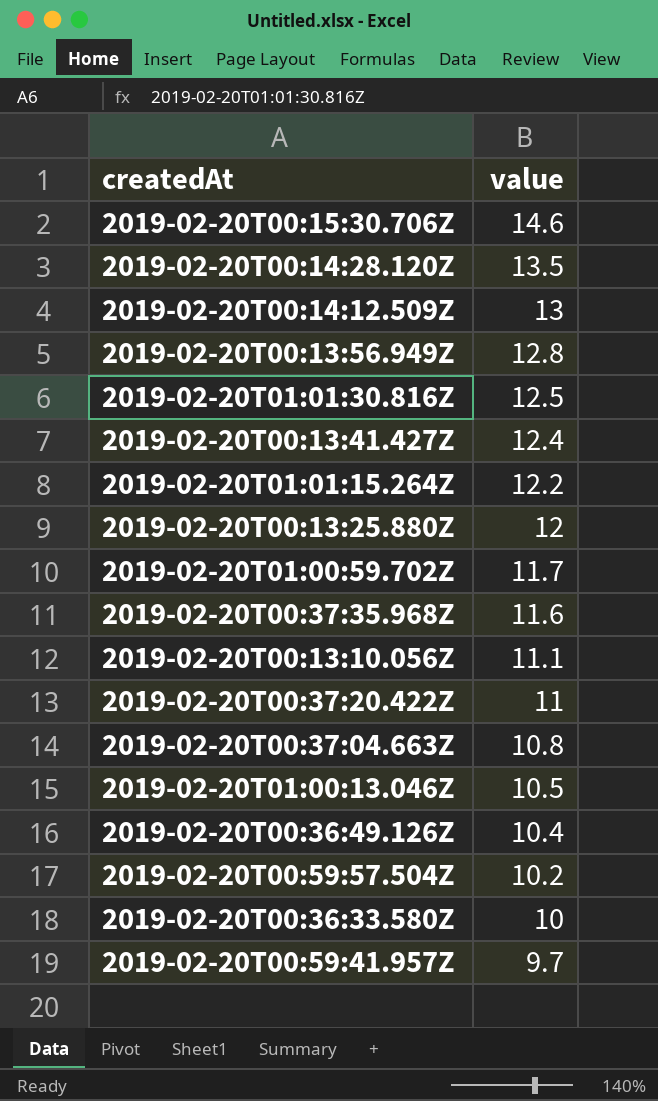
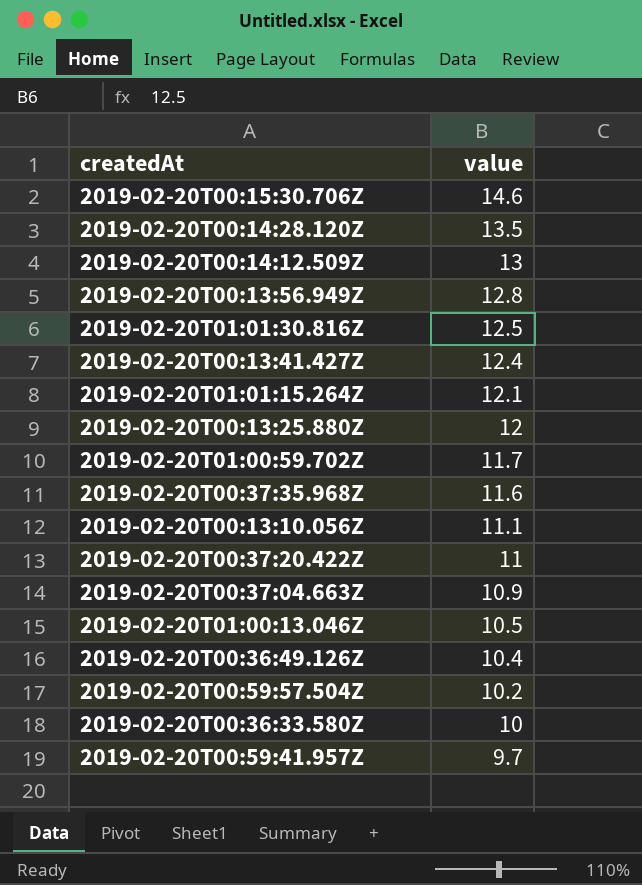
2019-02-20T01:01:15.264Z | value: 12.2 -> 12.1
2019-02-20T00:37:04.663Z | value: 10.8 -> 10.9

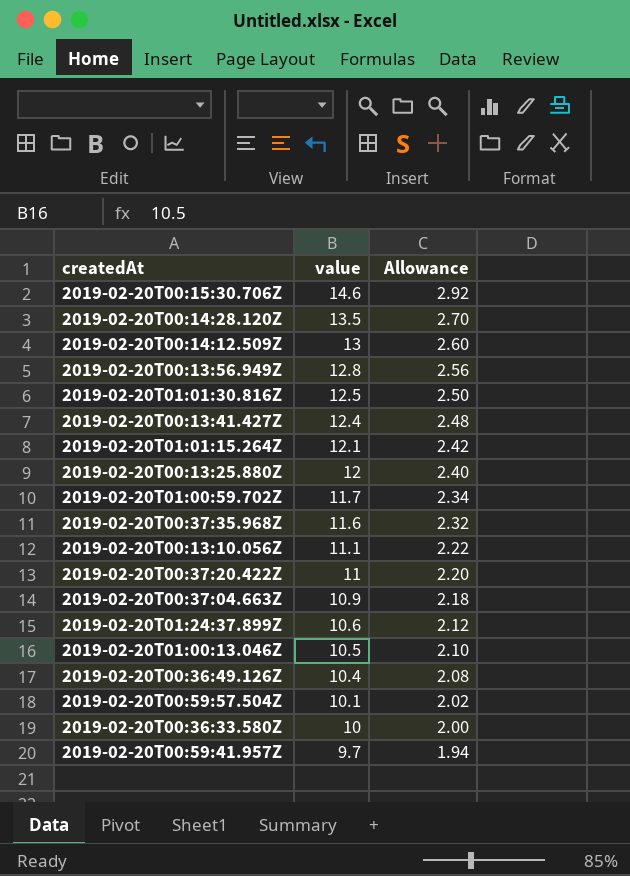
column Allowance | formula: none -> [value] * 0.2
row 2019-02-20T01:24:37.899Z: none -> 10.6 | 2.12
2019-02-20T00:59:57.504Z | value: 10.2 -> 10.1

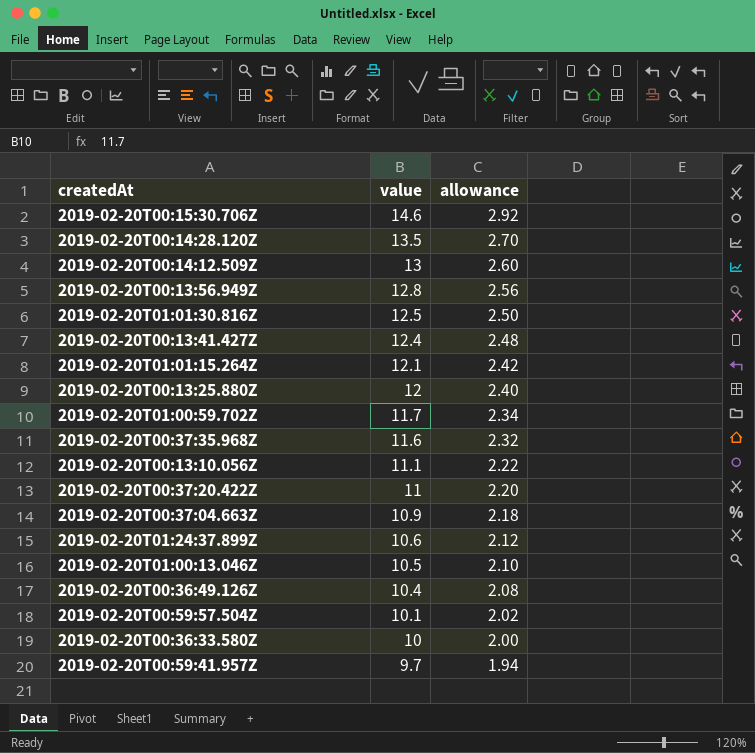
column name: Allowance -> allowance

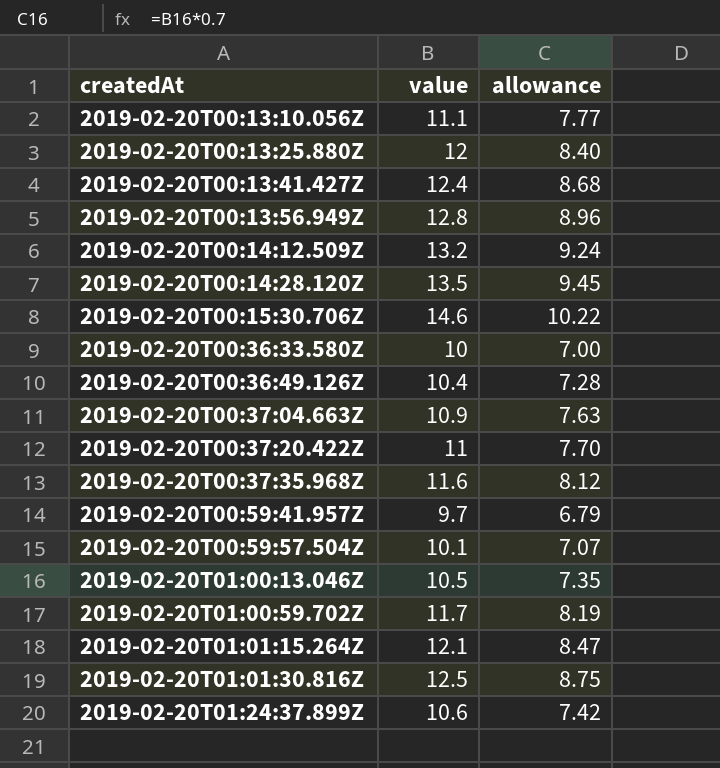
row order: value descending -> createdAt ascending
column allowance | formula: [value] * 0.2 -> [value] * 0.7
2019-02-20T00:14:12.509Z | value: 13 -> 13.2

